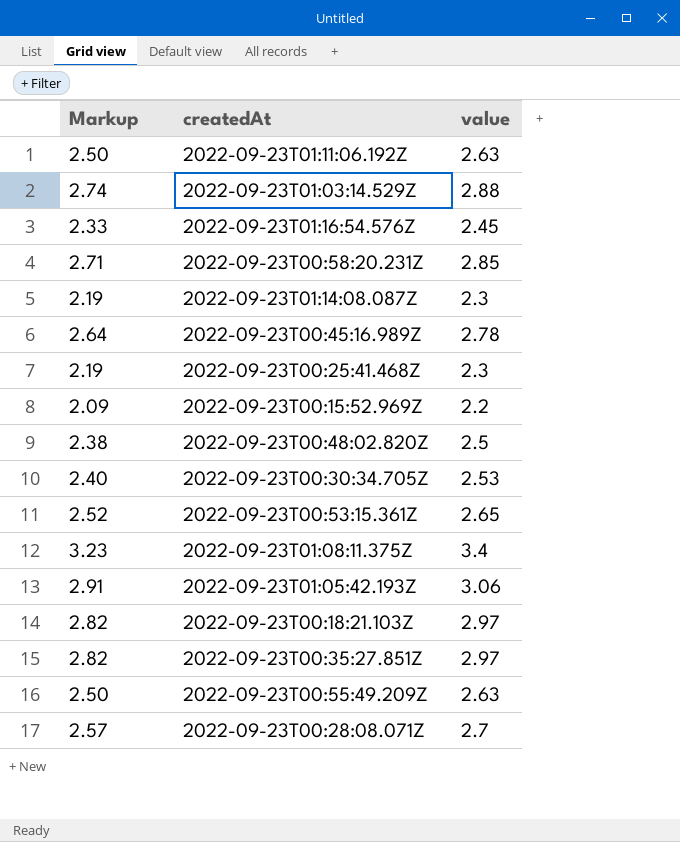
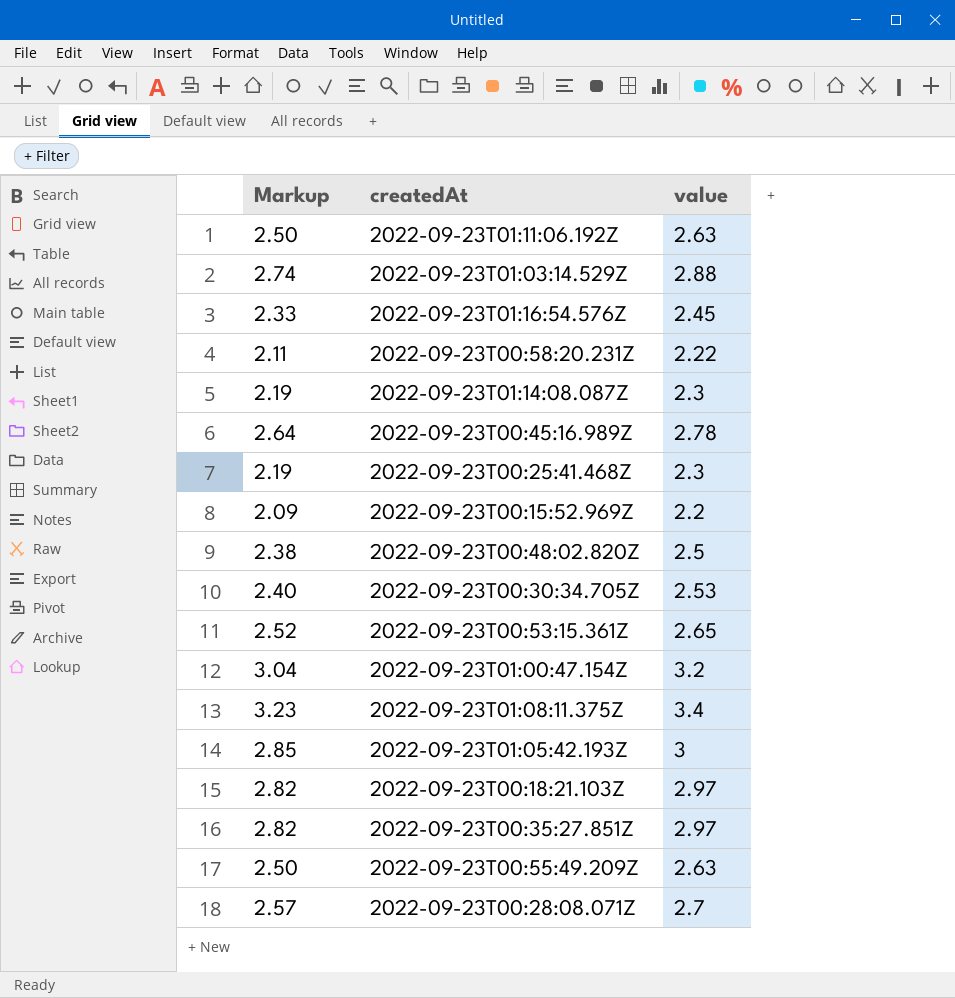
2022-09-23T00:58:20.231Z | Markup: 2.71 -> 2.11
2022-09-23T00:58:20.231Z | value: 2.85 -> 2.22
row 2022-09-23T01:00:47.154Z: none -> 3.04 | 3.2
2022-09-23T01:05:42.193Z | Markup: 2.91 -> 2.85
2022-09-23T01:05:42.193Z | value: 3.06 -> 3

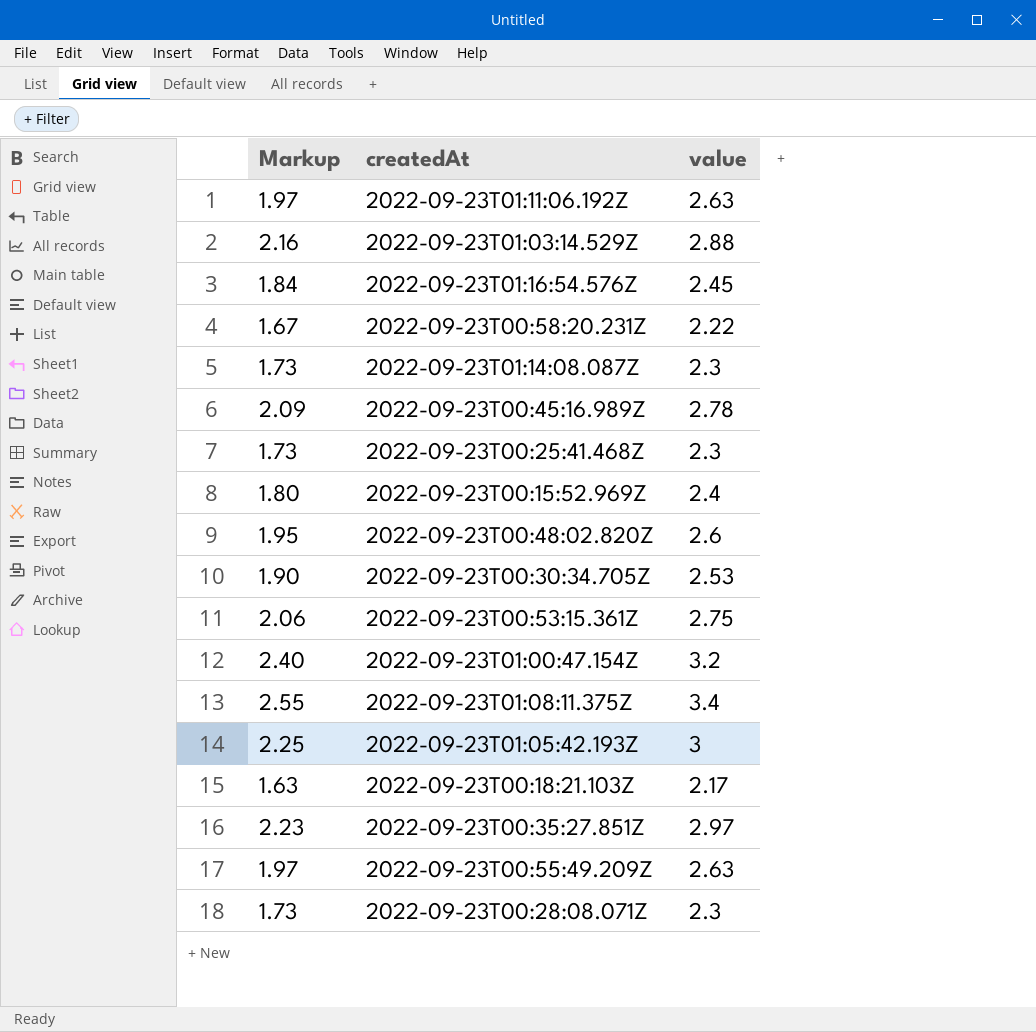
column Markup | formula: [value] * 0.95 -> [value] * 0.75
2022-09-23T00:15:52.969Z | value: 2.2 -> 2.4
2022-09-23T00:48:02.820Z | value: 2.5 -> 2.6
2022-09-23T00:53:15.361Z | value: 2.65 -> 2.75
2022-09-23T00:18:21.103Z | value: 2.97 -> 2.17
2022-09-23T00:28:08.071Z | value: 2.7 -> 2.3

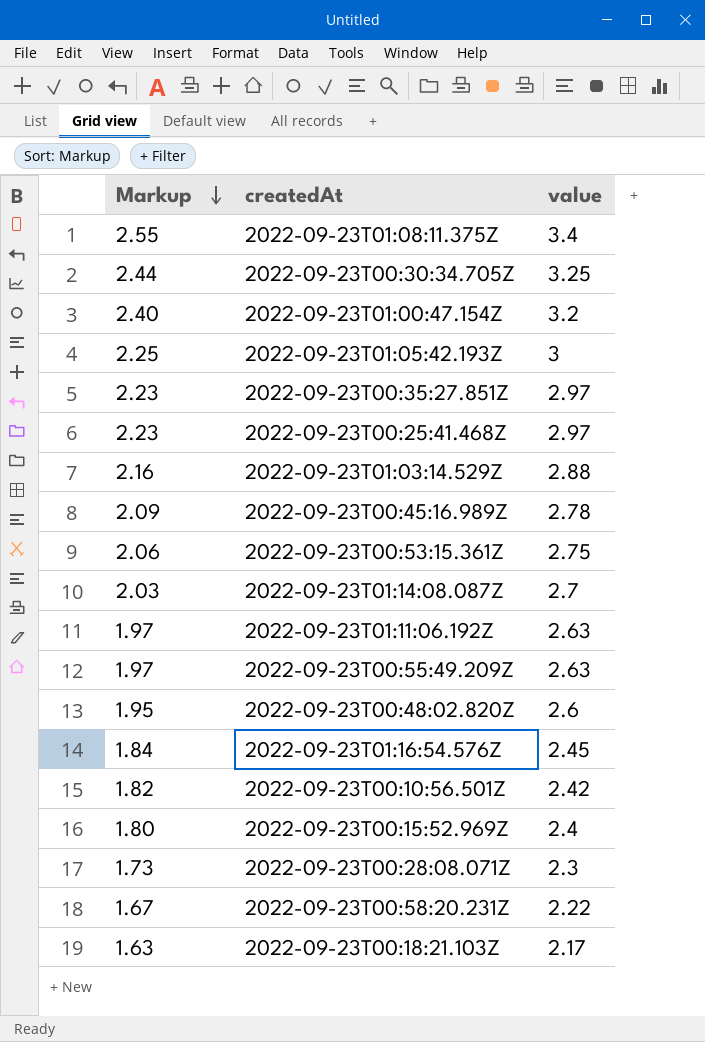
row order: none -> Markup descending
2022-09-23T00:30:34.705Z | Markup: 1.90 -> 2.44
2022-09-23T00:30:34.705Z | value: 2.53 -> 3.25
2022-09-23T00:25:41.468Z | Markup: 1.73 -> 2.23
2022-09-23T00:25:41.468Z | value: 2.3 -> 2.97
2022-09-23T01:14:08.087Z | Markup: 1.73 -> 2.03
2022-09-23T01:14:08.087Z | value: 2.3 -> 2.7
row 2022-09-23T00:10:56.501Z: none -> 1.82 | 2.42

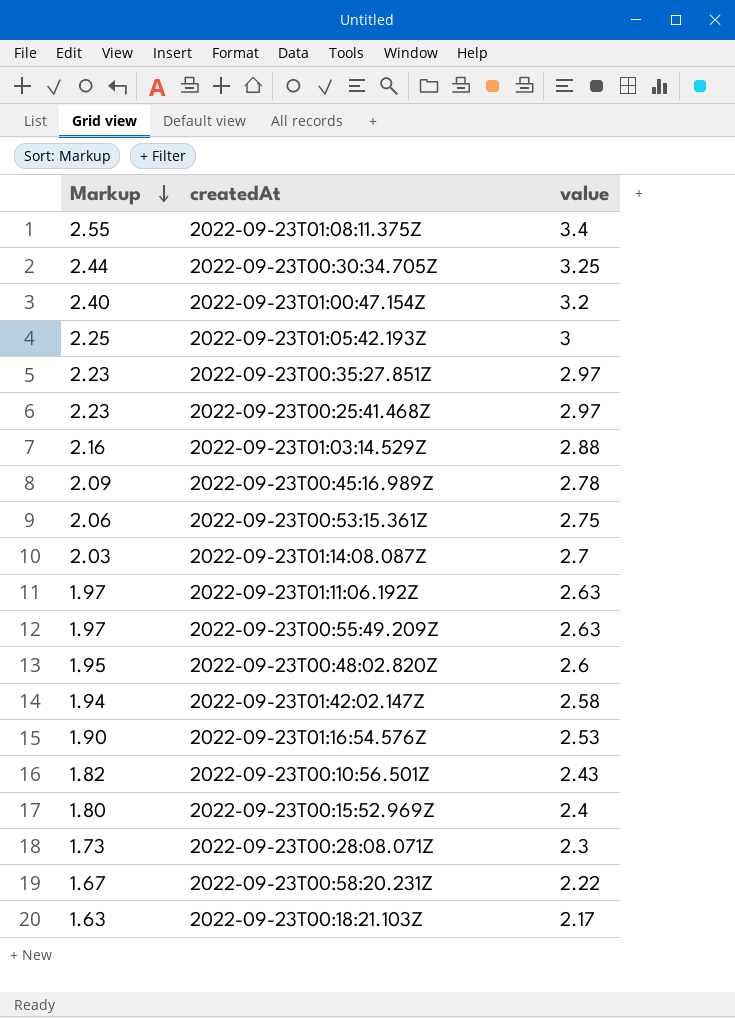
row 2022-09-23T01:42:02.147Z: none -> 1.94 | 2.58
2022-09-23T01:16:54.576Z | Markup: 1.84 -> 1.90
2022-09-23T01:16:54.576Z | value: 2.45 -> 2.53
2022-09-23T00:10:56.501Z | value: 2.42 -> 2.43

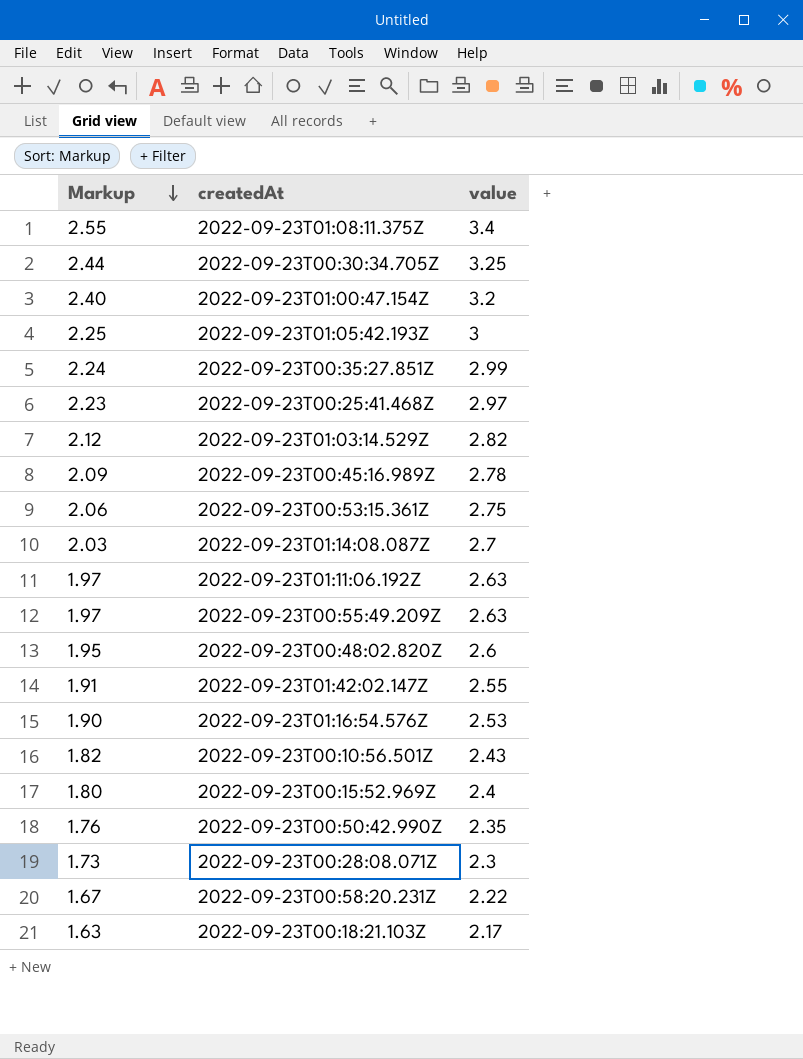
2022-09-23T00:35:27.851Z | Markup: 2.23 -> 2.24
2022-09-23T00:35:27.851Z | value: 2.97 -> 2.99
2022-09-23T01:03:14.529Z | Markup: 2.16 -> 2.12
2022-09-23T01:03:14.529Z | value: 2.88 -> 2.82
2022-09-23T01:42:02.147Z | Markup: 1.94 -> 1.91
2022-09-23T01:42:02.147Z | value: 2.58 -> 2.55
row 2022-09-23T00:50:42.990Z: none -> 1.76 | 2.35

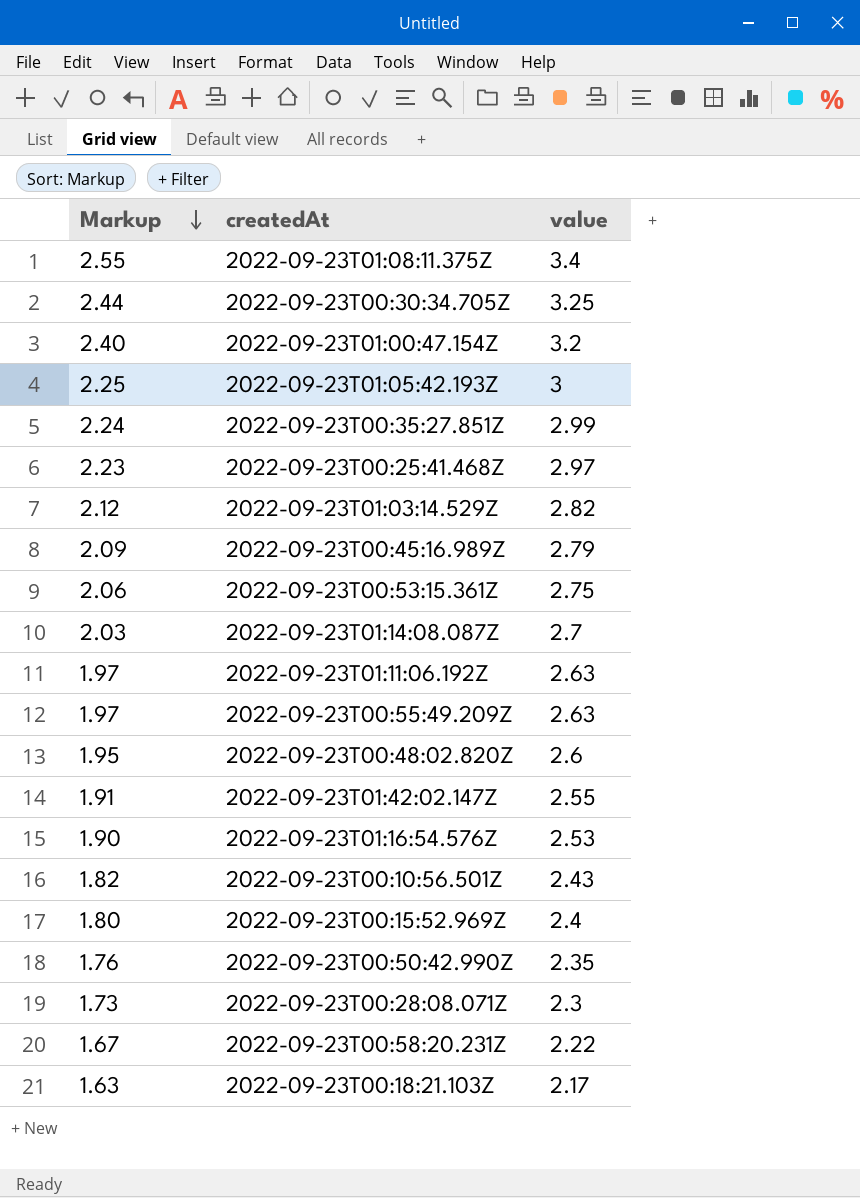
2022-09-23T00:45:16.989Z | value: 2.78 -> 2.79

